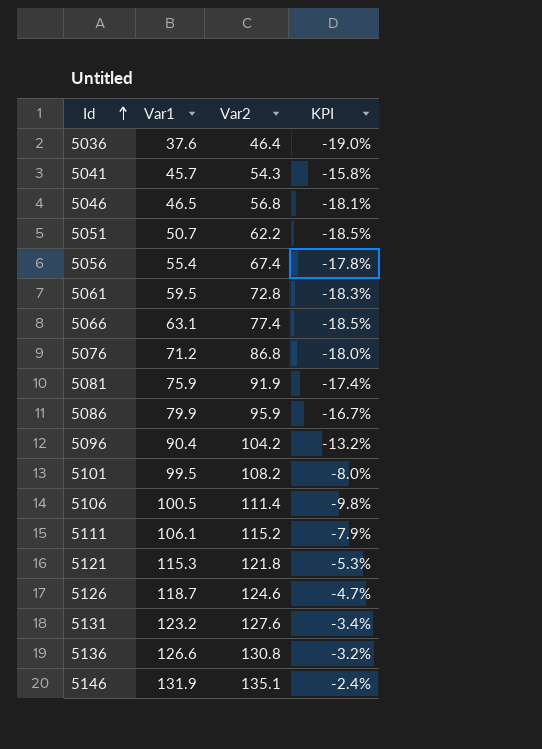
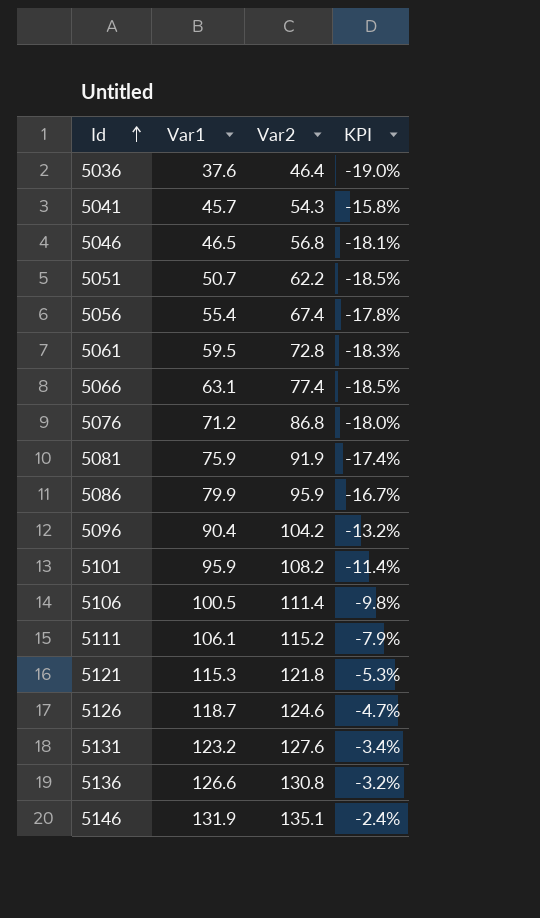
5101 | Var1: 99.5 -> 95.9
5101 | KPI: -8.0% -> -11.4%

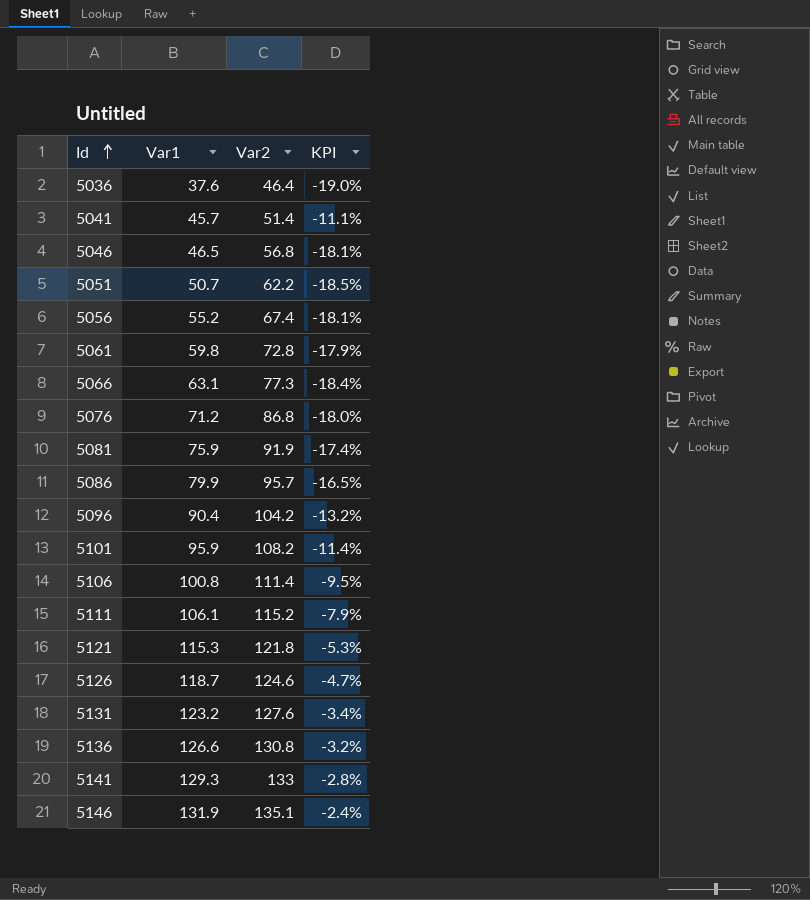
5041 | Var2: 54.3 -> 51.4
5041 | KPI: -15.8% -> -11.1%
5056 | Var1: 55.4 -> 55.2
5056 | KPI: -17.8% -> -18.1%
5061 | Var1: 59.5 -> 59.8
5061 | KPI: -18.3% -> -17.9%
5066 | Var2: 77.4 -> 77.3
5066 | KPI: -18.5% -> -18.4%
5086 | Var2: 95.9 -> 95.7
5086 | KPI: -16.7% -> -16.5%
5106 | Var1: 100.5 -> 100.8
5106 | KPI: -9.8% -> -9.5%
row 5141: none -> 129.3 | 133 | -2.8%

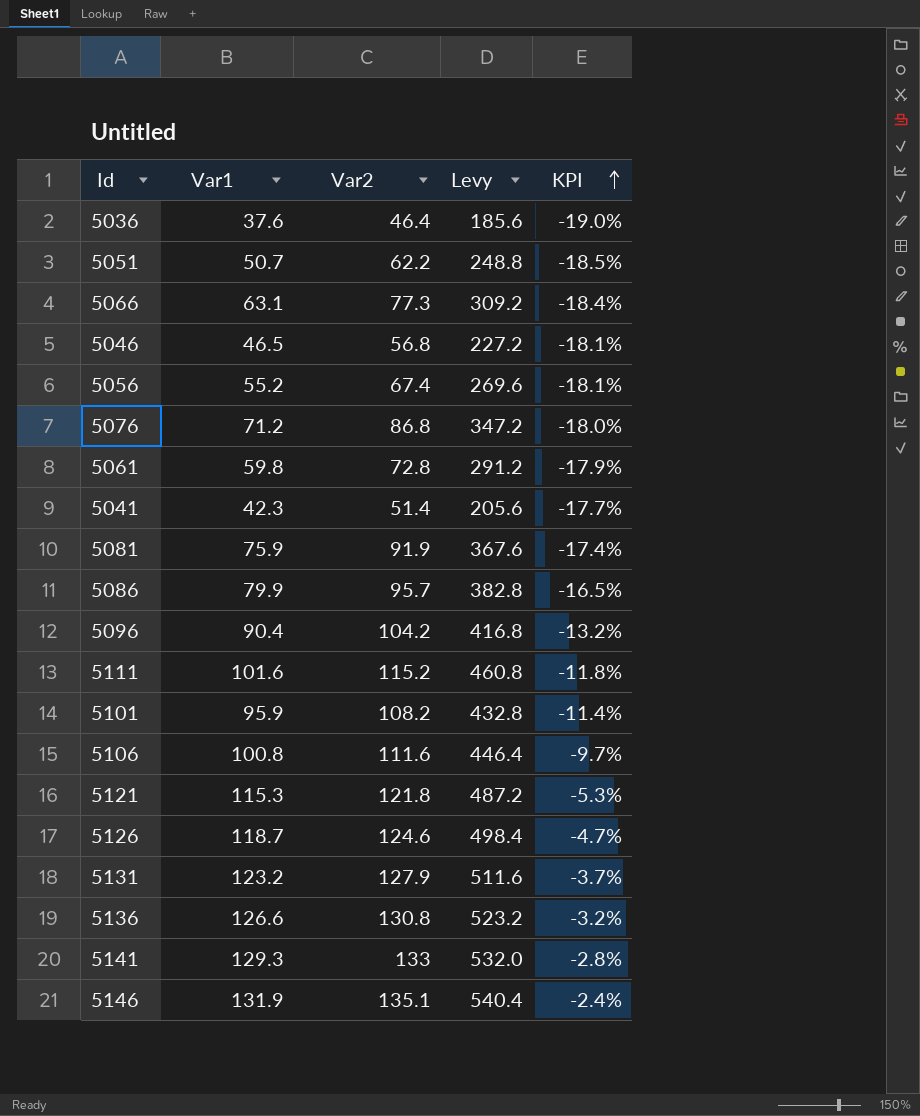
row order: Id ascending -> KPI ascending
column Levy | formula: none -> [Var2] * 4
5041 | Var1: 45.7 -> 42.3
5041 | KPI: -11.1% -> -17.7%
5111 | Var1: 106.1 -> 101.6
5111 | KPI: -7.9% -> -11.8%
5106 | Var2: 111.4 -> 111.6
5106 | KPI: -9.5% -> -9.7%
5131 | Var2: 127.6 -> 127.9
5131 | KPI: -3.4% -> -3.7%

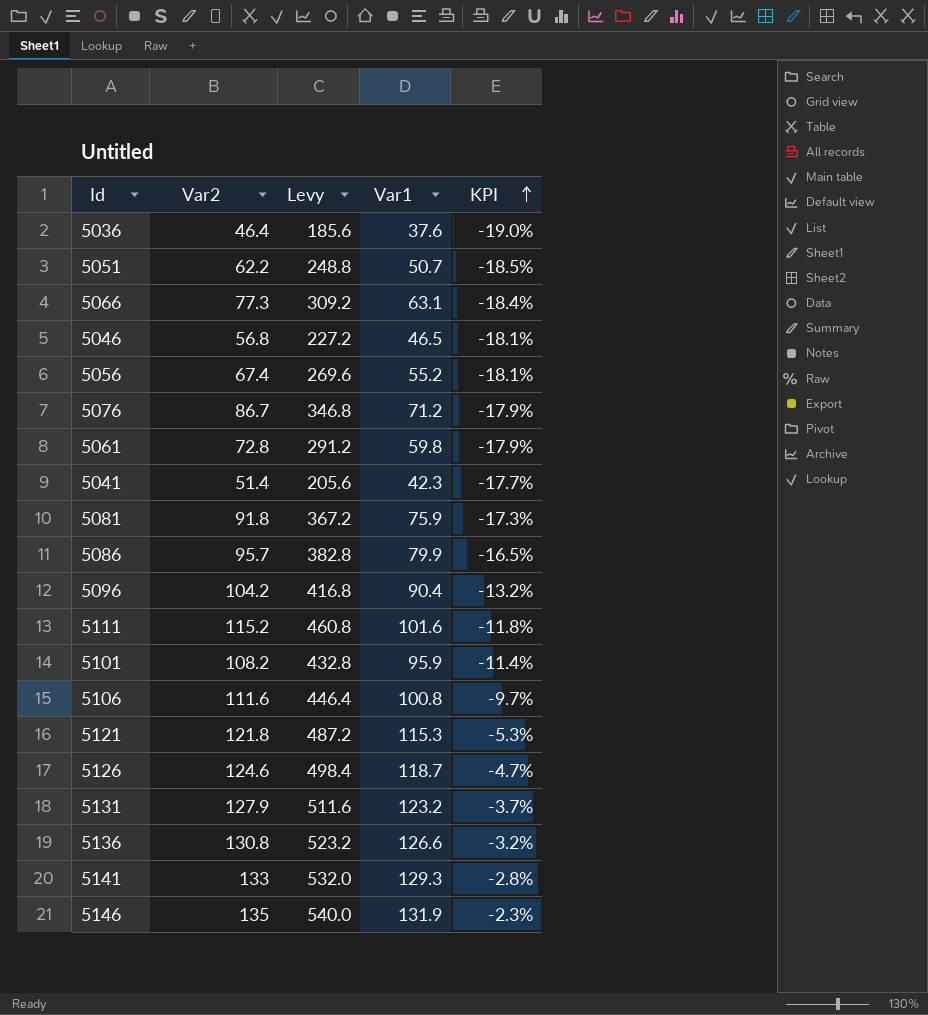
column Var1 | position: 2 -> 4
5076 | Var2: 86.8 -> 86.7
5076 | Levy: 347.2 -> 346.8
5076 | KPI: -18.0% -> -17.9%
5081 | Var2: 91.9 -> 91.8
5081 | Levy: 367.6 -> 367.2
5081 | KPI: -17.4% -> -17.3%
5146 | Var2: 135.1 -> 135
5146 | Levy: 540.4 -> 540.0
5146 | KPI: -2.4% -> -2.3%

